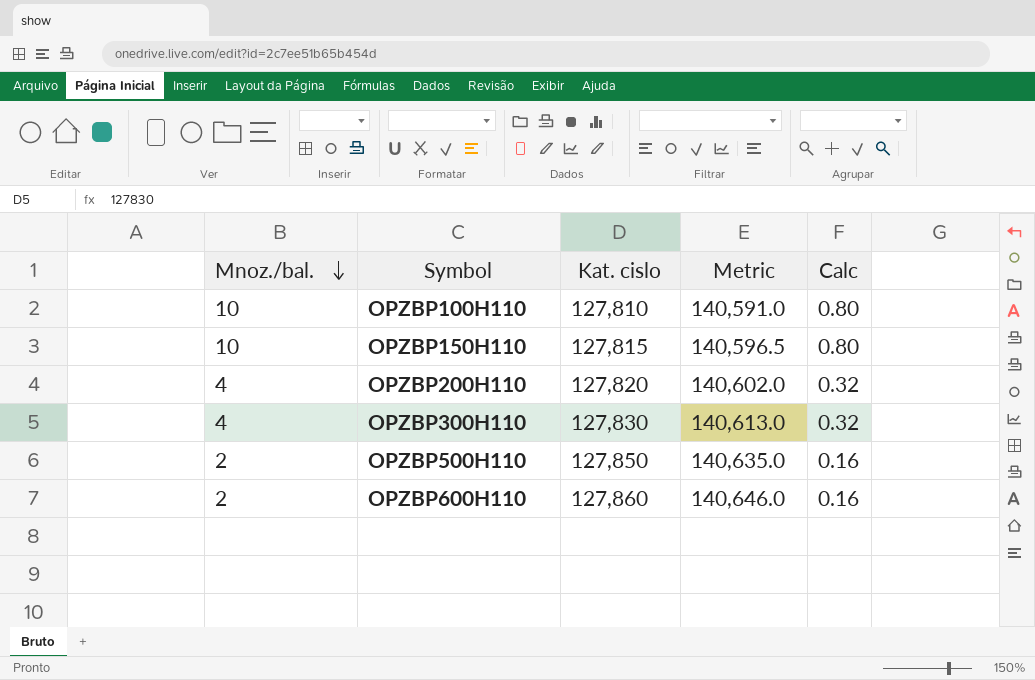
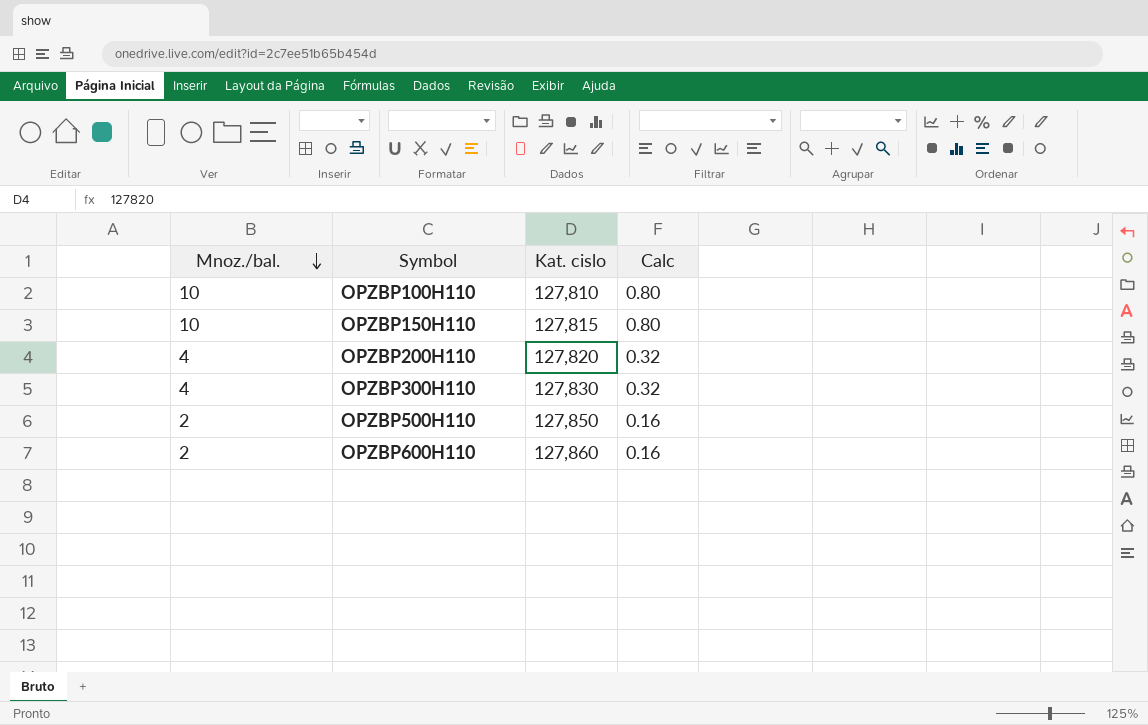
column Metric | formula: [Kat. cislo] * 1.1 -> none

